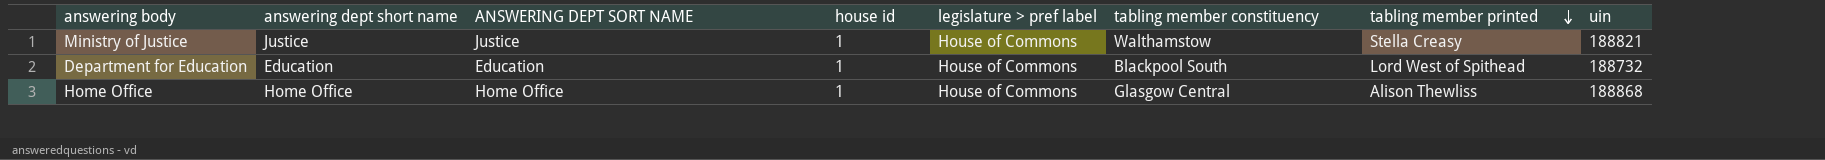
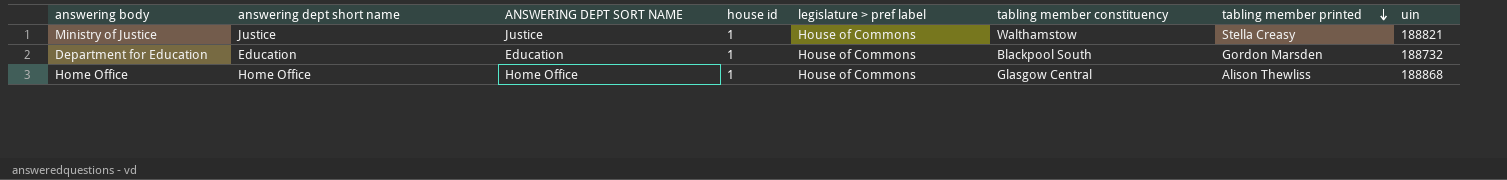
Department for Education | tabling member printed: Lord West of Spithead -> Gordon Marsden

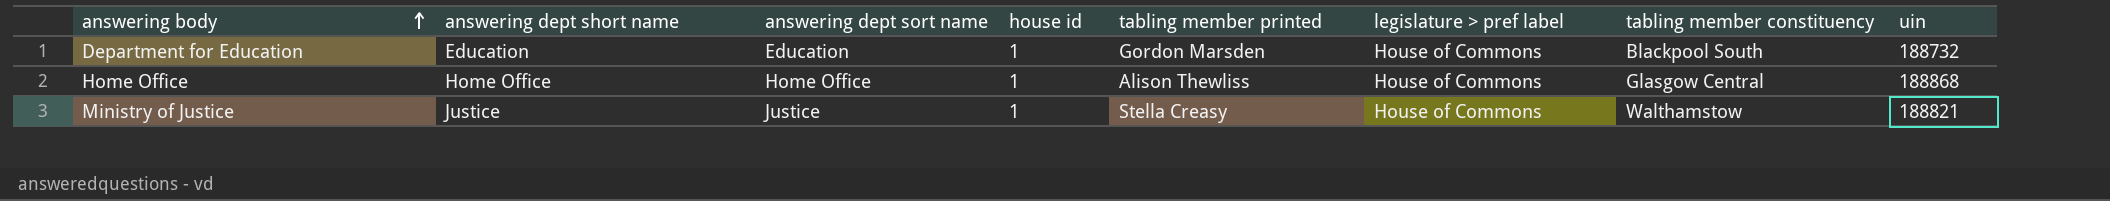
row order: tabling member printed descending -> answering body ascending
column name: ANSWERING DEPT SORT NAME -> answering dept sort name
column tabling member printed | position: 7 -> 5

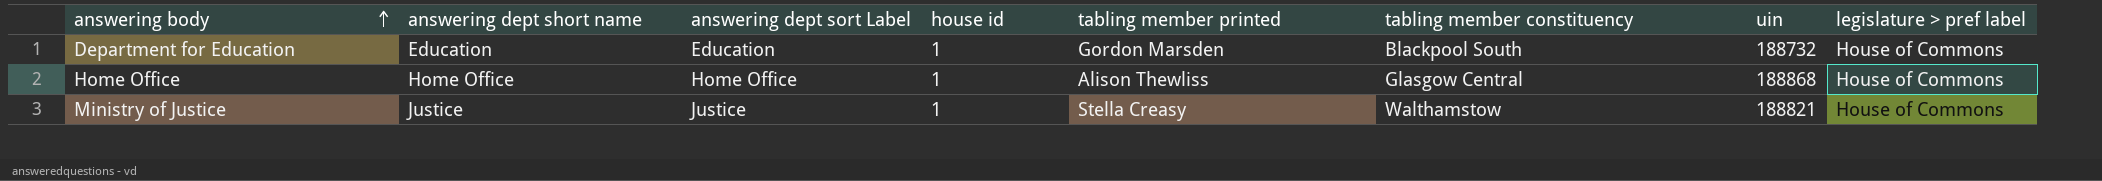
column name: answering dept sort name -> answering dept sort Label
column legislature > pref label | position: 6 -> 8

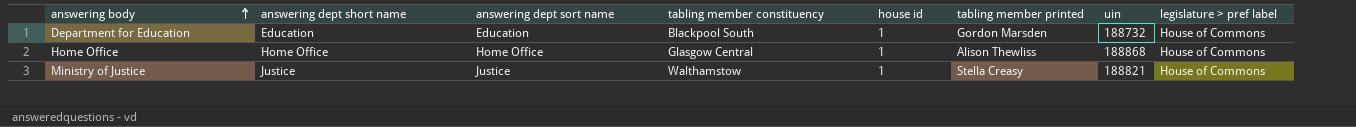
column name: answering dept sort Label -> answering dept sort name
column tabling member constituency | position: 6 -> 4

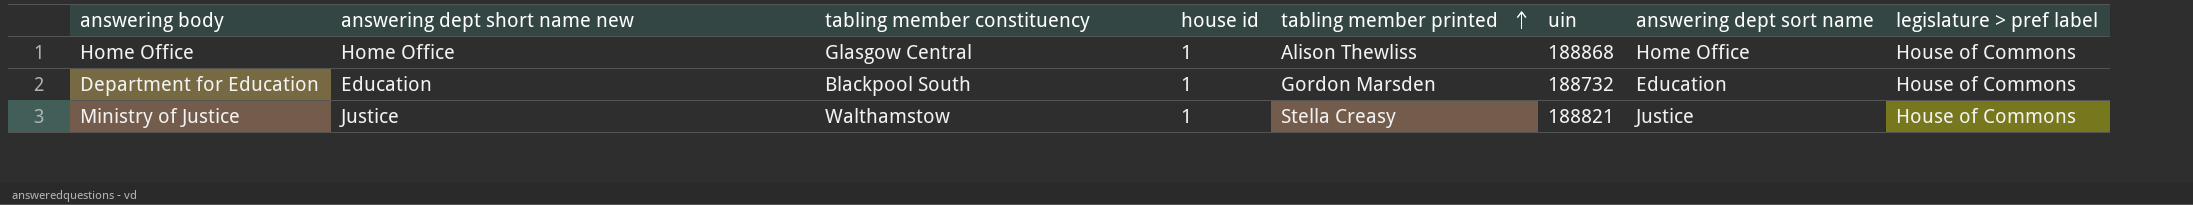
row order: answering body ascending -> tabling member printed ascending
column name: answering dept short name -> answering dept short name new
column answering dept sort name | position: 3 -> 7

